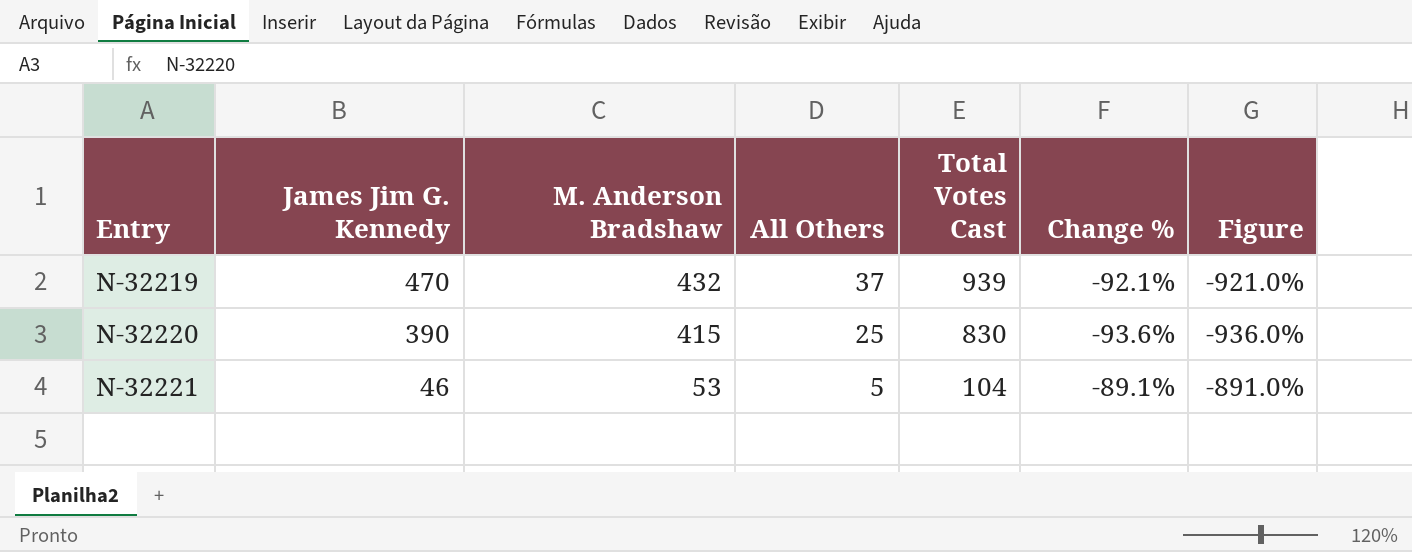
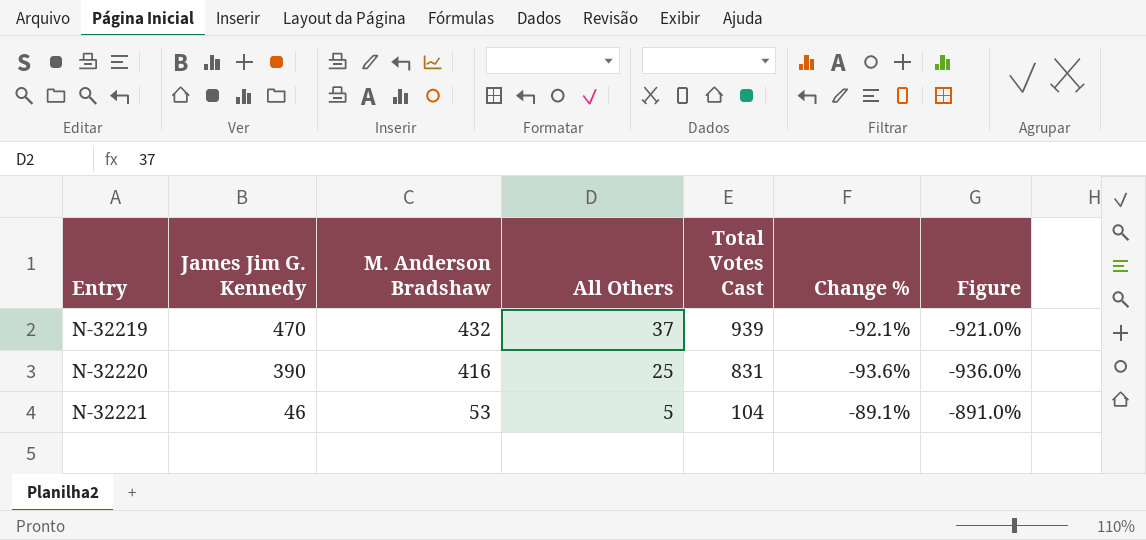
N-32220 | M. Anderson Bradshaw: 415 -> 416
N-32220 | Total Votes Cast: 830 -> 831

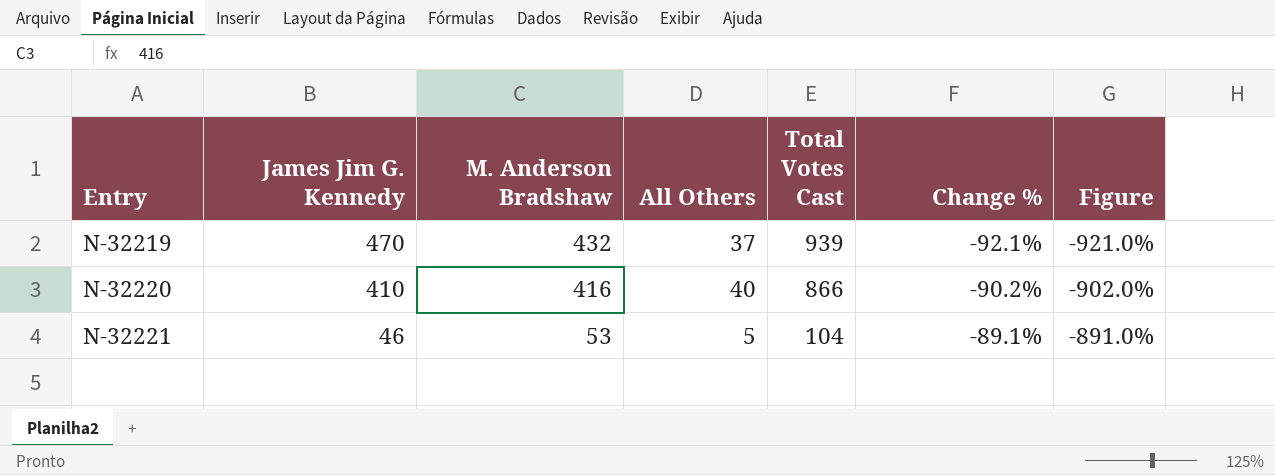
N-32220 | James Jim G. Kennedy: 390 -> 410
N-32220 | All Others: 25 -> 40
N-32220 | Total Votes Cast: 831 -> 866
N-32220 | Change %: -93.6% -> -90.2%
N-32220 | Figure: -936.0% -> -902.0%

